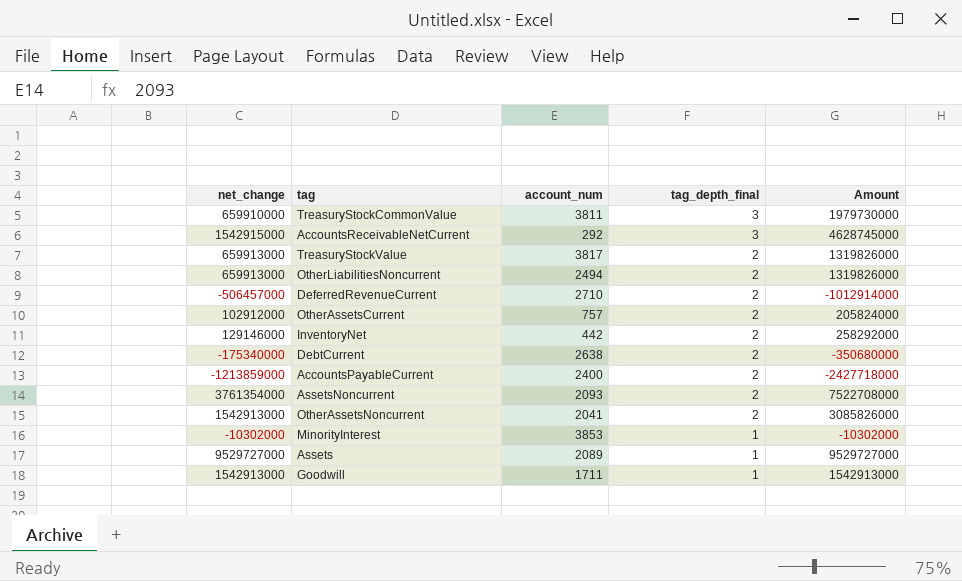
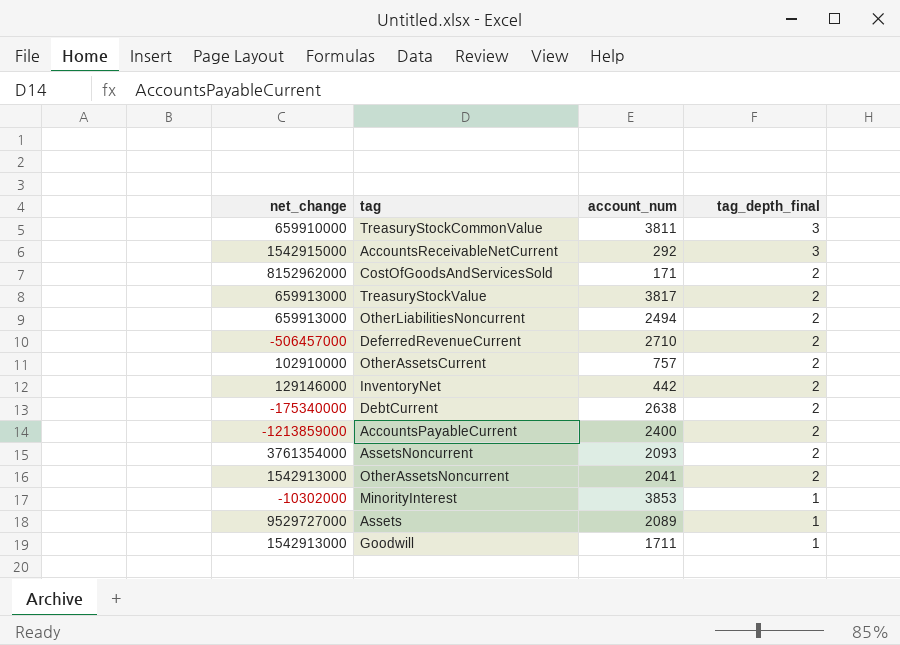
column Amount | formula: [net_change] * [tag_depth_final] -> none
row CostOfGoodsAndServicesSold: none -> 8152962000 | 171 | 2
OtherAssetsCurrent | net_change: 102912000 -> 102910000

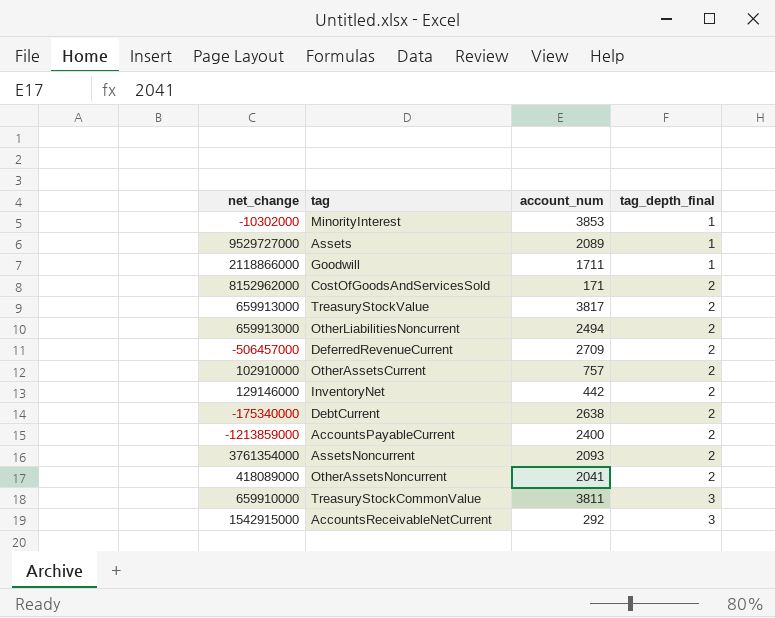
row order: tag_depth_final descending -> tag_depth_final ascending
Goodwill | net_change: 1542913000 -> 2118866000
DeferredRevenueCurrent | account_num: 2710 -> 2709
OtherAssetsNoncurrent | net_change: 1542913000 -> 418089000

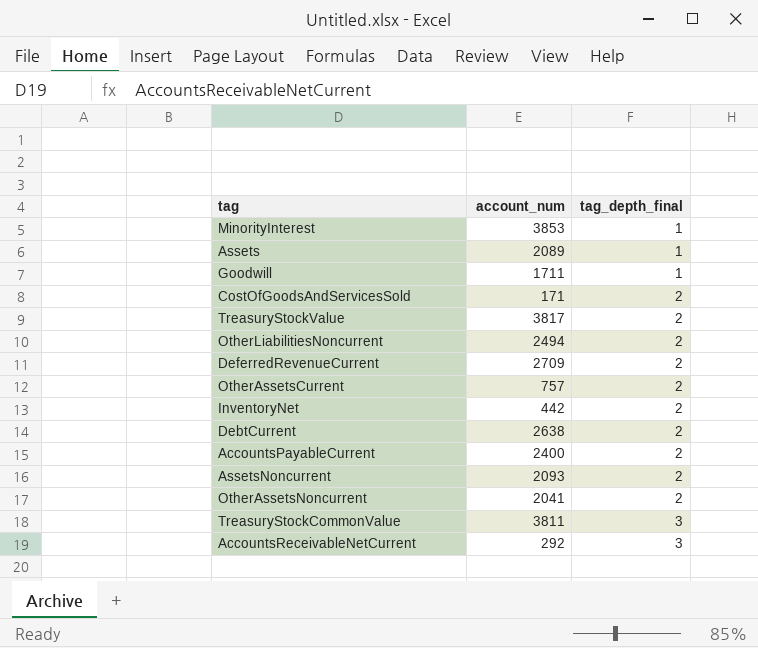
column net_change | position: 1 -> none

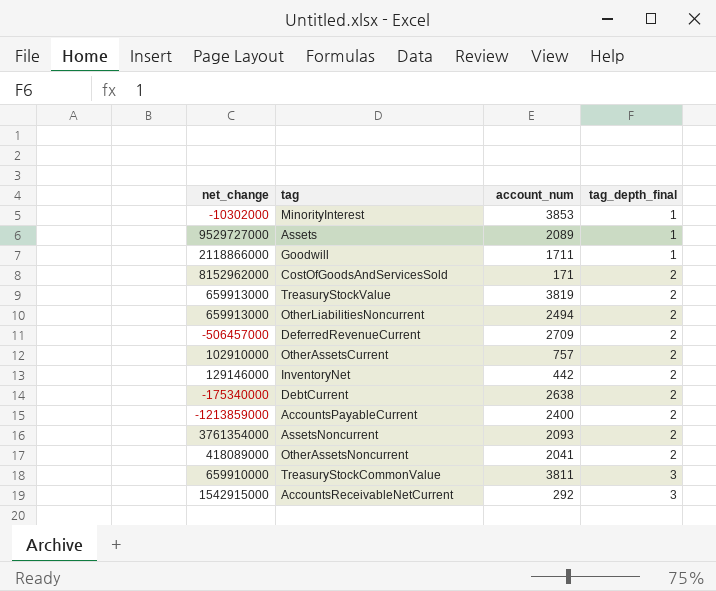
column net_change | position: none -> 1
TreasuryStockValue | account_num: 3817 -> 3819

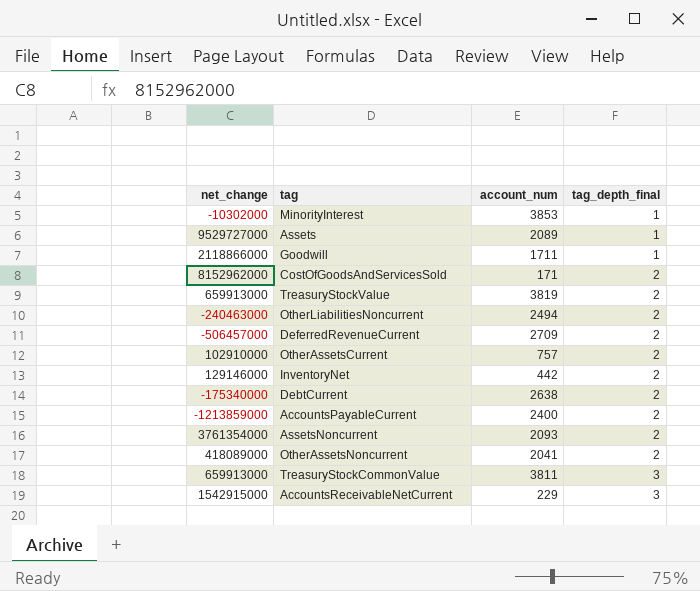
OtherLiabilitiesNoncurrent | net_change: 659913000 -> -240463000
TreasuryStockCommonValue | net_change: 659910000 -> 659913000
AccountsReceivableNetCurrent | account_num: 292 -> 229

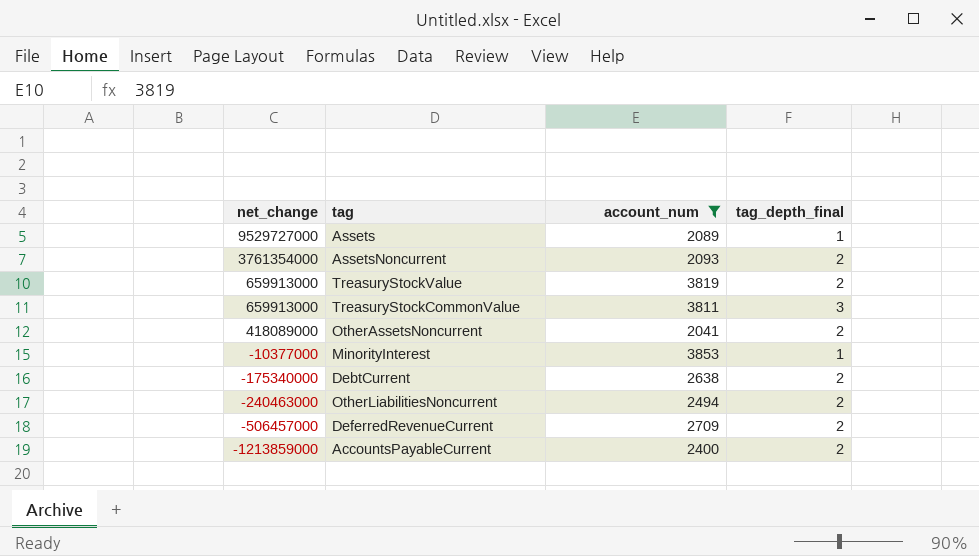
filter: none -> account_num >= 2041
row order: tag_depth_final ascending -> net_change descending
MinorityInterest | net_change: -10302000 -> -10377000

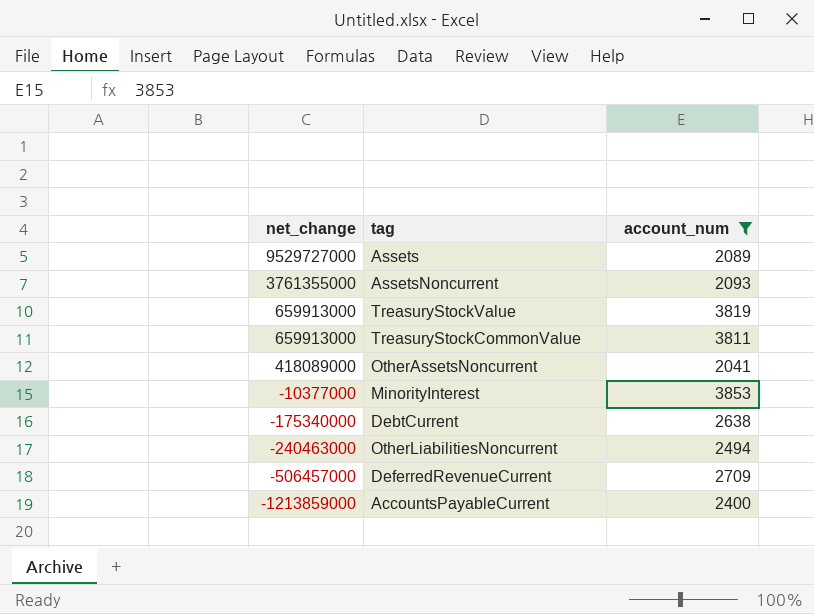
column tag_depth_final | position: 4 -> none
AssetsNoncurrent | net_change: 3761354000 -> 3761355000

